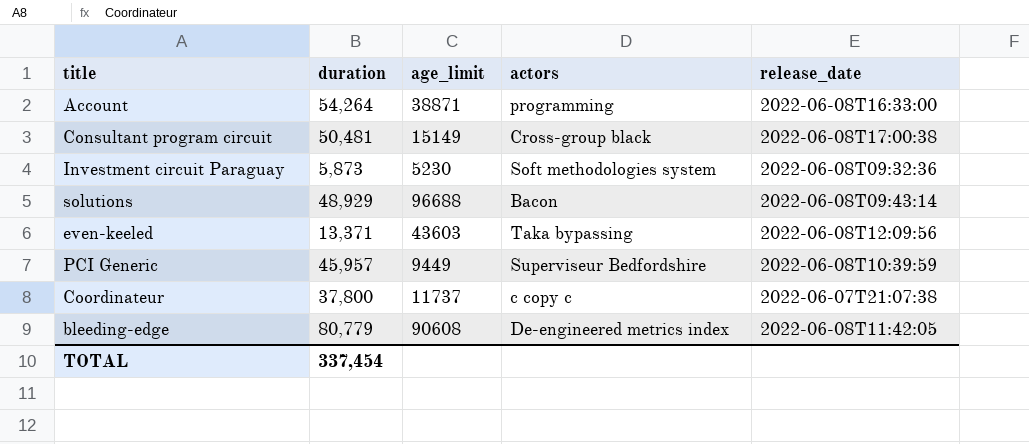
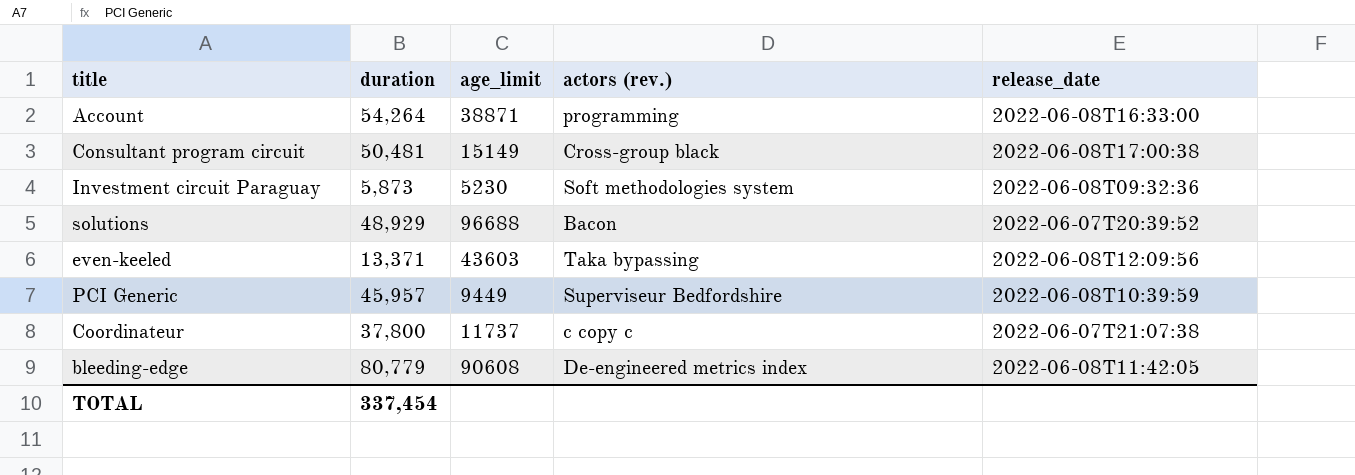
column name: actors -> actors (rev.)
solutions | release_date: 2022-06-08T09:43:14 -> 2022-06-07T20:39:52

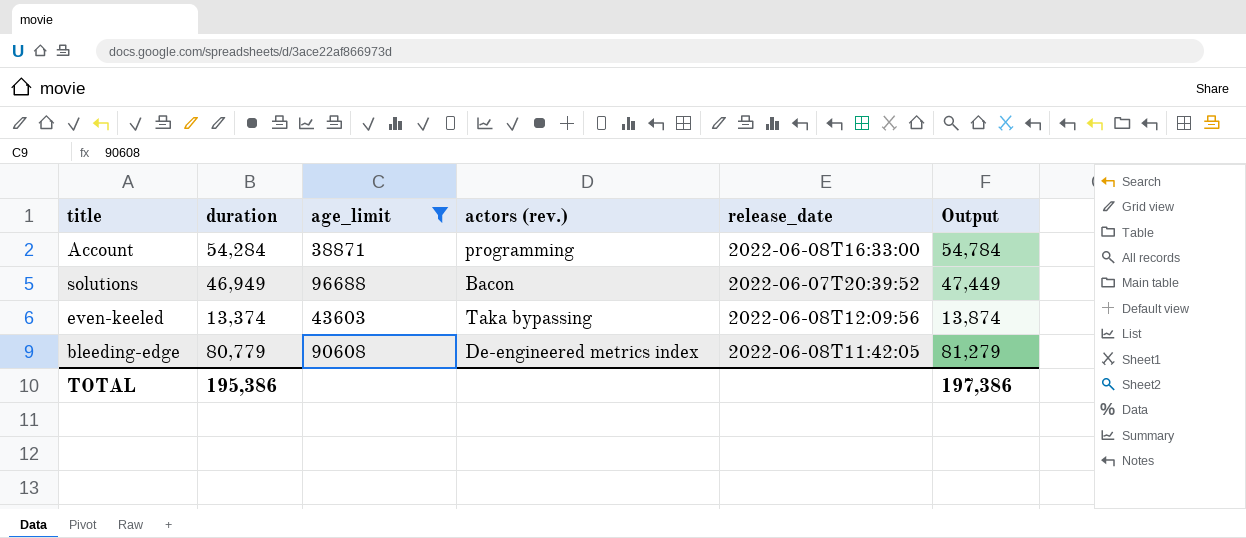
filter: none -> age_limit >= 38871
column Output | formula: none -> [duration] + 500
Account | duration: 54,264 -> 54,284
solutions | duration: 48,929 -> 46,949
even-keeled | duration: 13,371 -> 13,374
TOTAL | duration: 337,454 -> 195,386

